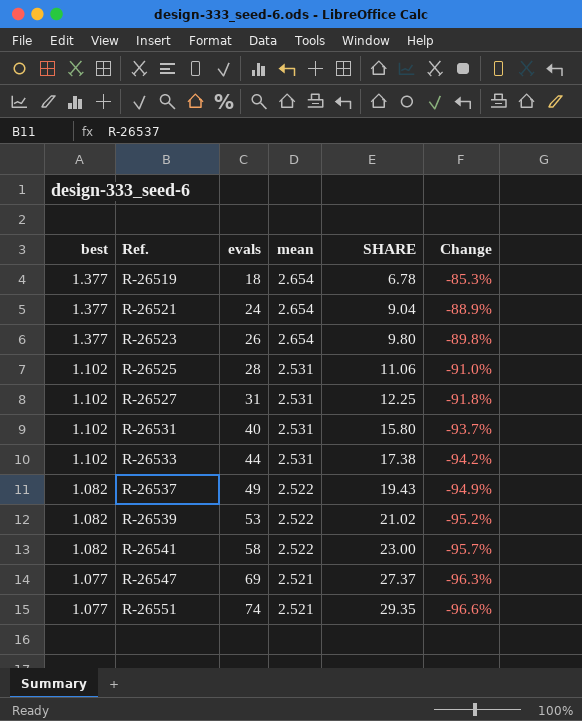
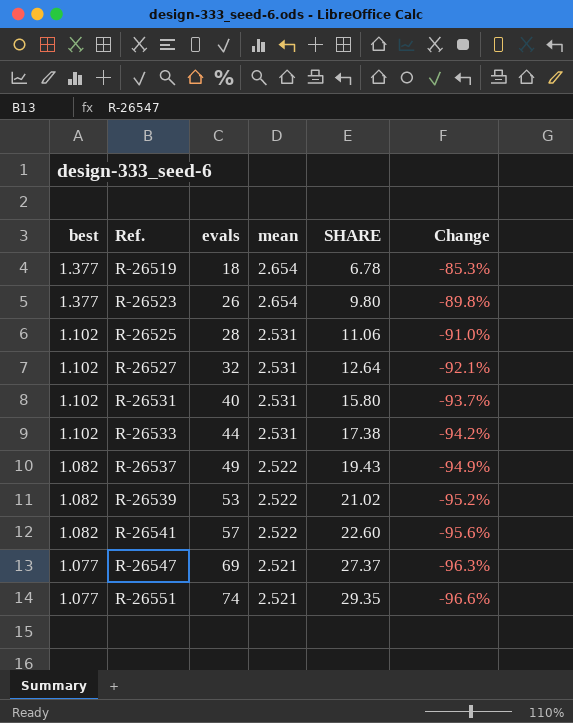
row R-26521: 1.377 | 24 | 2.654 | 9.04 | -88.9% -> none
R-26527 | evals: 31 -> 32
R-26527 | SHARE: 12.25 -> 12.64
R-26527 | Change: -91.8% -> -92.1%
R-26541 | evals: 58 -> 57
R-26541 | SHARE: 23.00 -> 22.60
R-26541 | Change: -95.7% -> -95.6%

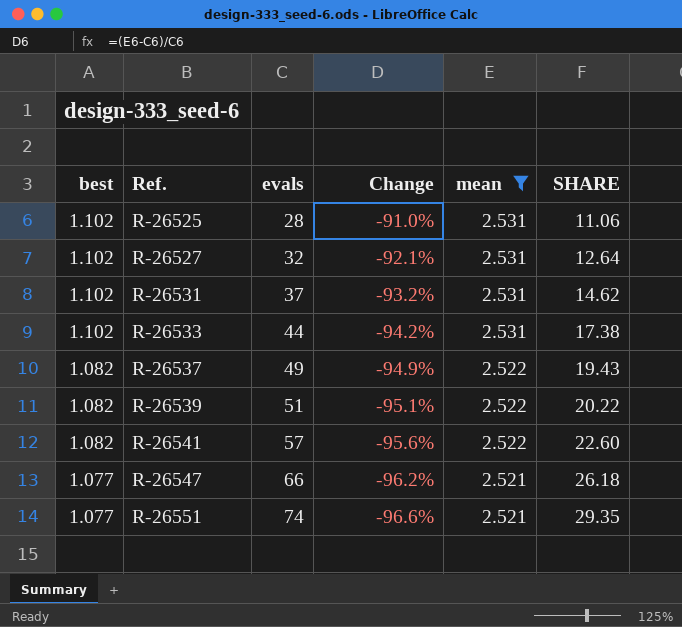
filter: none -> mean != 2.654
column Change | position: 6 -> 4
R-26531 | evals: 40 -> 37
R-26531 | Change: -93.7% -> -93.2%
R-26531 | SHARE: 15.80 -> 14.62
R-26539 | evals: 53 -> 51
R-26539 | Change: -95.2% -> -95.1%
R-26539 | SHARE: 21.02 -> 20.22
R-26547 | evals: 69 -> 66
R-26547 | Change: -96.3% -> -96.2%
R-26547 | SHARE: 27.37 -> 26.18

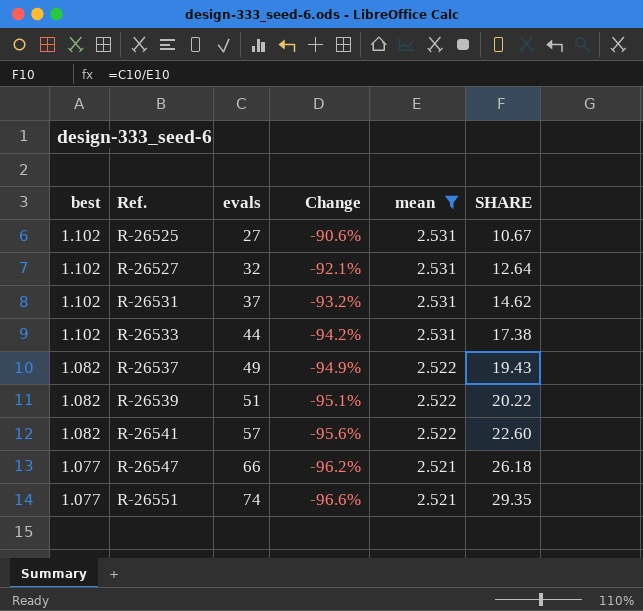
R-26525 | evals: 28 -> 27
R-26525 | Change: -91.0% -> -90.6%
R-26525 | SHARE: 11.06 -> 10.67

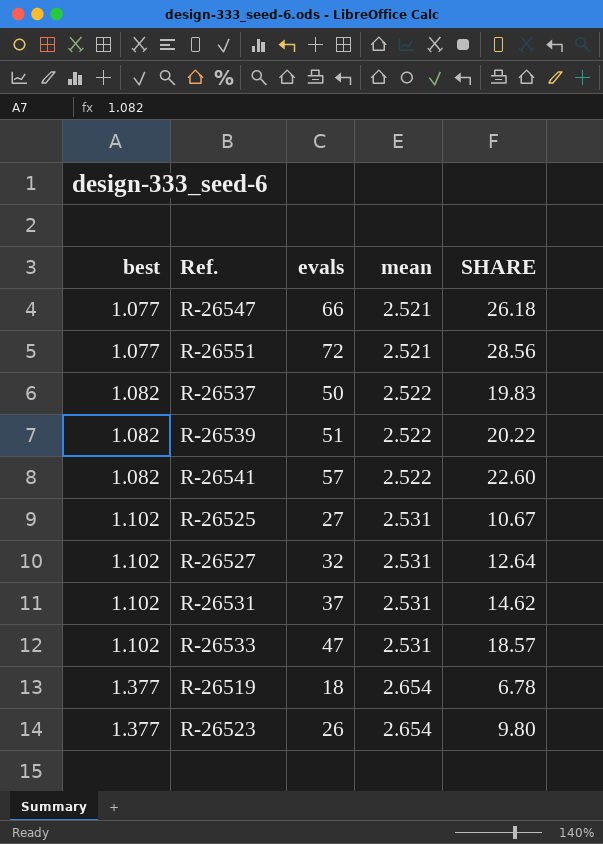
filter: mean != 2.654 -> none
row order: best descending -> best ascending
column Change | formula: ([mean] - [evals]) / [evals] -> none
R-26551 | evals: 74 -> 72
R-26551 | SHARE: 29.35 -> 28.56
R-26537 | evals: 49 -> 50
R-26537 | SHARE: 19.43 -> 19.83
R-26533 | evals: 44 -> 47
R-26533 | SHARE: 17.38 -> 18.57

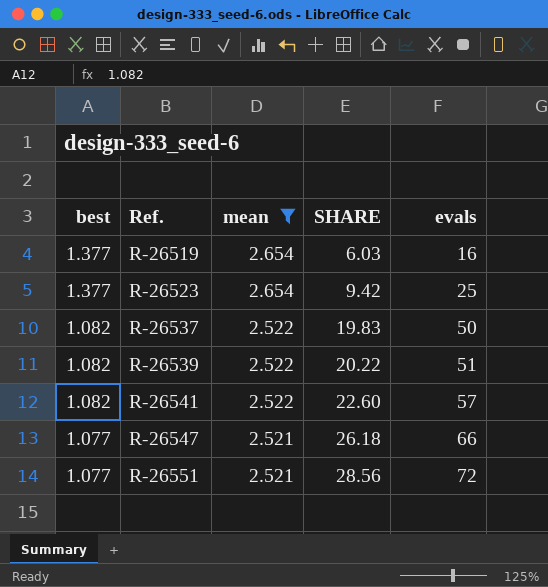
filter: none -> mean != 2.531
row order: best ascending -> best descending
column evals | position: 3 -> 5
R-26519 | SHARE: 6.78 -> 6.03
R-26519 | evals: 18 -> 16
R-26523 | SHARE: 9.80 -> 9.42
R-26523 | evals: 26 -> 25

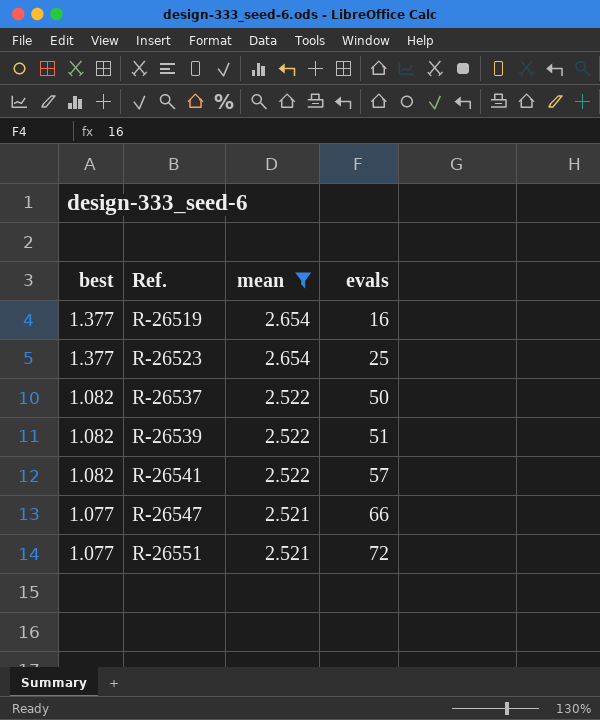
column SHARE | formula: [evals] / [mean] -> none

